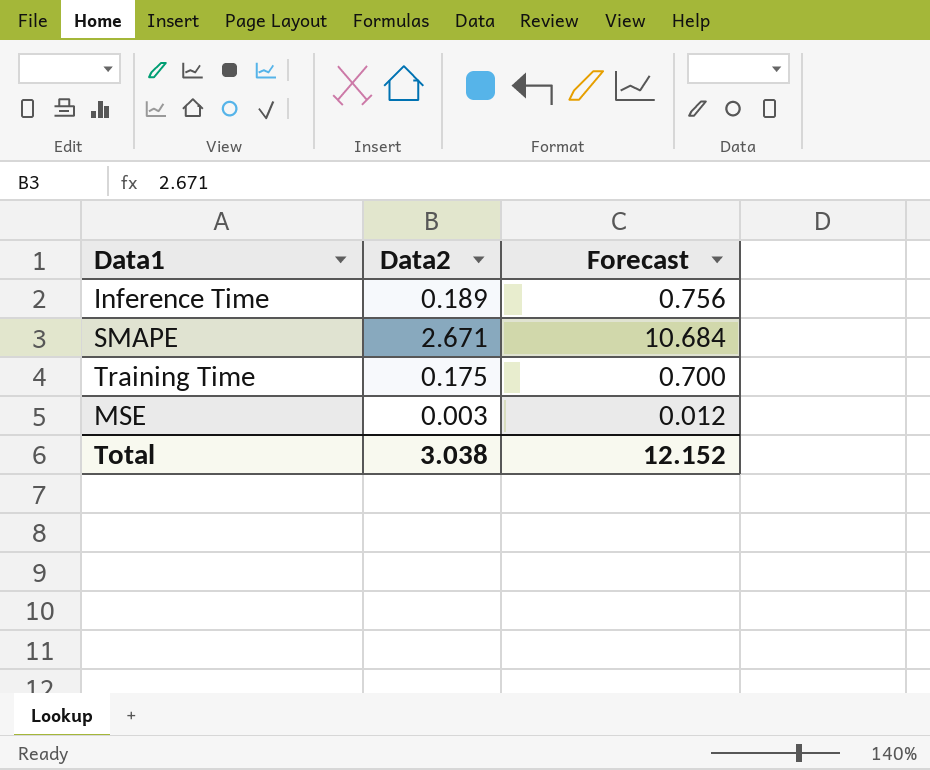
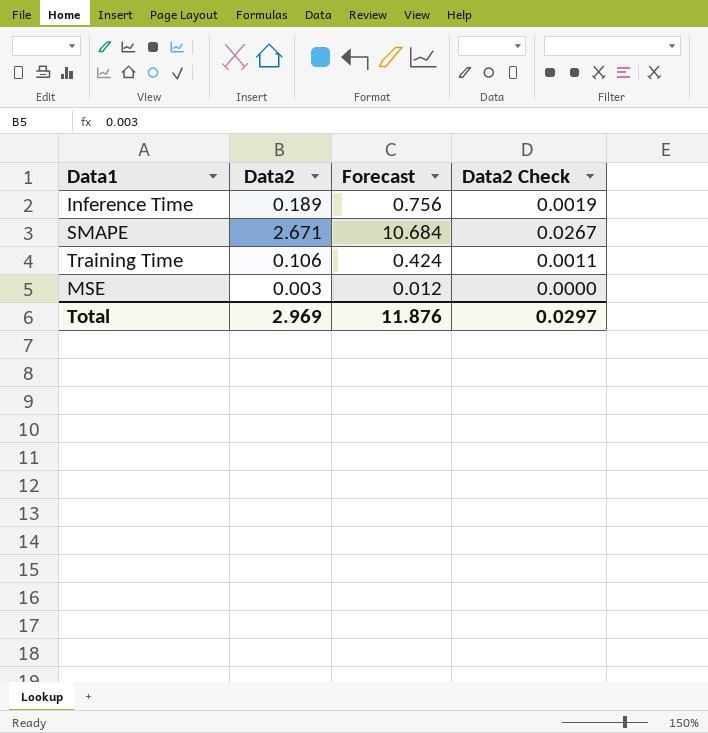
column Data2 Check | formula: none -> [Data2] * 0.01
Training Time | Data2: 0.175 -> 0.106
Training Time | Forecast: 0.700 -> 0.424
Total | Data2: 3.038 -> 2.969
Total | Forecast: 12.152 -> 11.876

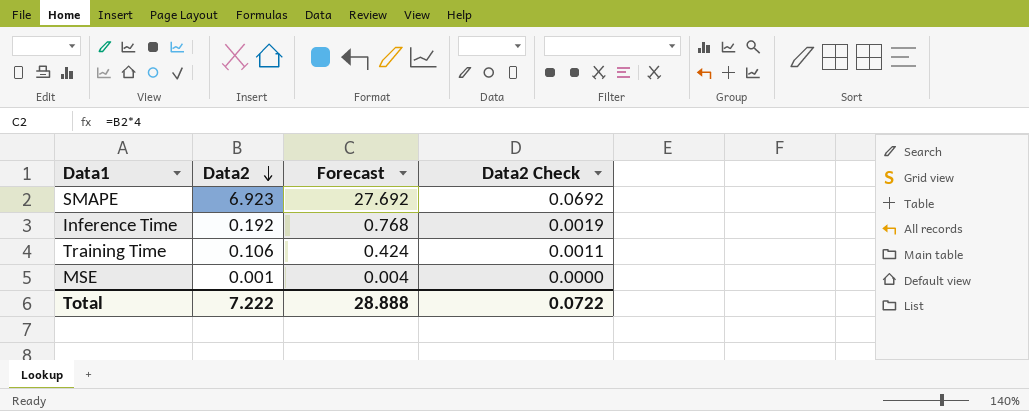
row order: none -> Data2 descending
SMAPE | Data2: 2.671 -> 6.923
SMAPE | Forecast: 10.684 -> 27.692
SMAPE | Data2 Check: 0.0267 -> 0.0692
Inference Time | Data2: 0.189 -> 0.192
Inference Time | Forecast: 0.756 -> 0.768
MSE | Data2: 0.003 -> 0.001
MSE | Forecast: 0.012 -> 0.004
Total | Data2: 2.969 -> 7.222
Total | Forecast: 11.876 -> 28.888
Total | Data2 Check: 0.0297 -> 0.0722

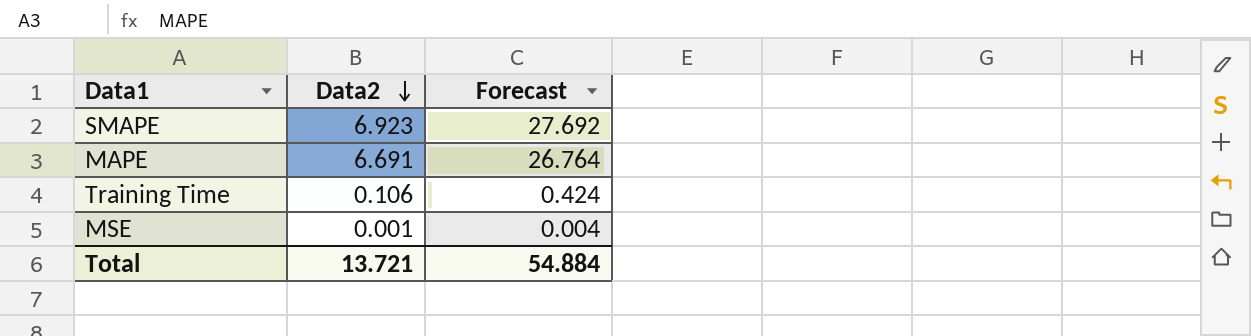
column Data2 Check | formula: [Data2] * 0.01 -> none
row Inference Time: 0.192 | 0.768 | 0.0019 -> none
row MAPE: none -> 6.691 | 26.764
Total | Data2: 7.222 -> 13.721
Total | Forecast: 28.888 -> 54.884

